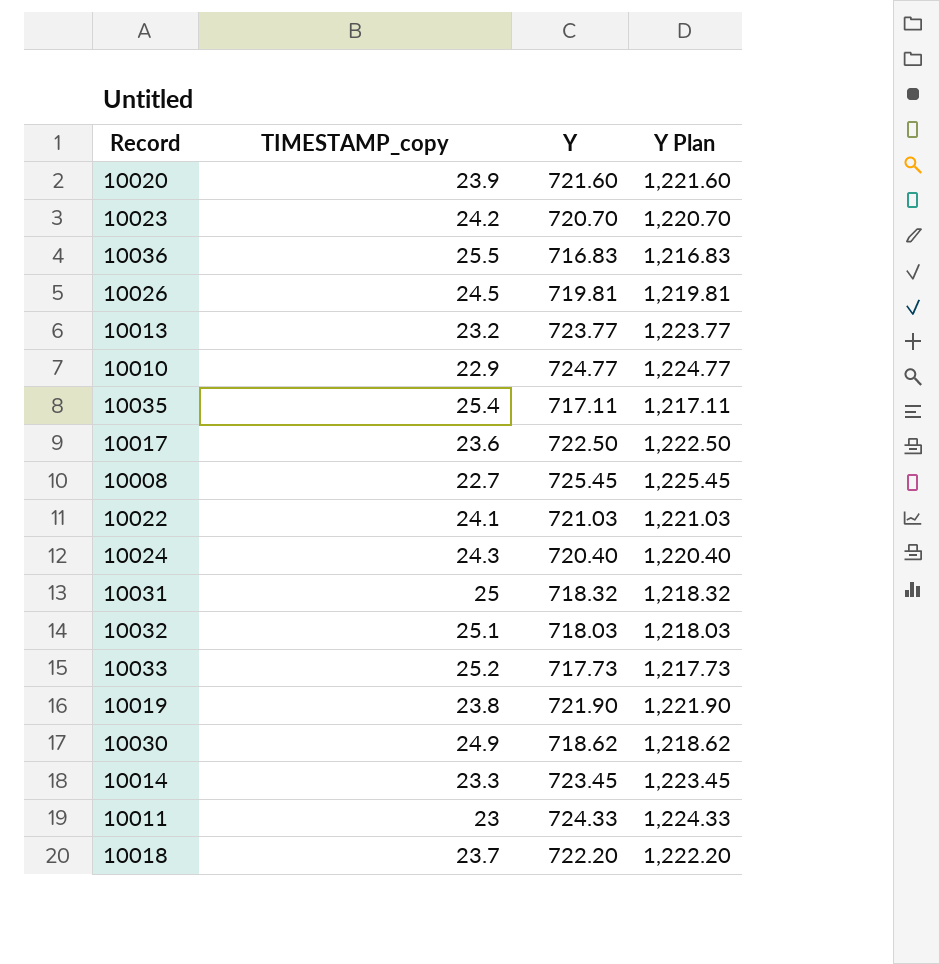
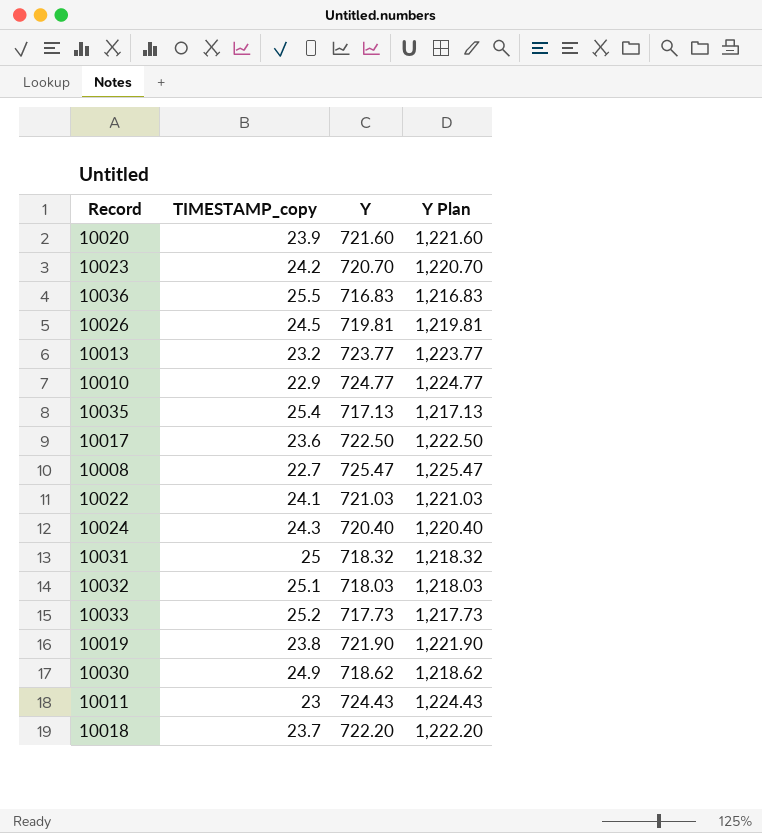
row 10014: 23.3 | 723.45 | 1,223.45 -> none
10035 | Y: 717.11 -> 717.13
10035 | Y Plan: 1,217.11 -> 1,217.13
10008 | Y: 725.45 -> 725.47
10008 | Y Plan: 1,225.45 -> 1,225.47
10011 | Y: 724.33 -> 724.43
10011 | Y Plan: 1,224.33 -> 1,224.43

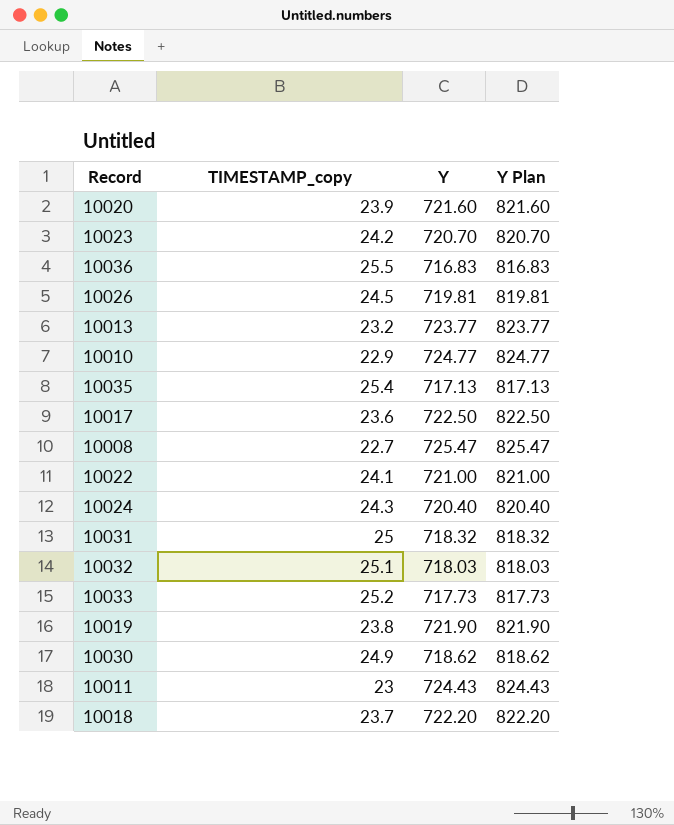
column Y Plan | formula: [Y] + 500 -> [Y] + 100
10022 | Y: 721.03 -> 721.00

